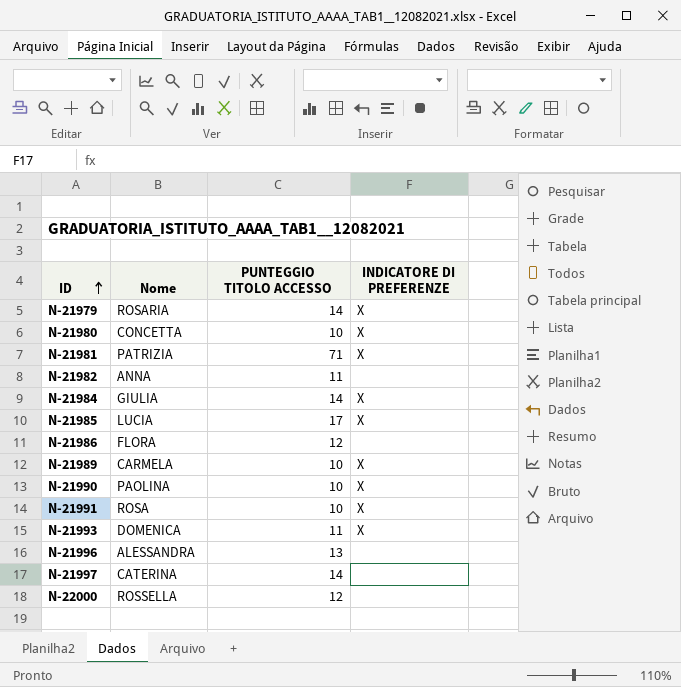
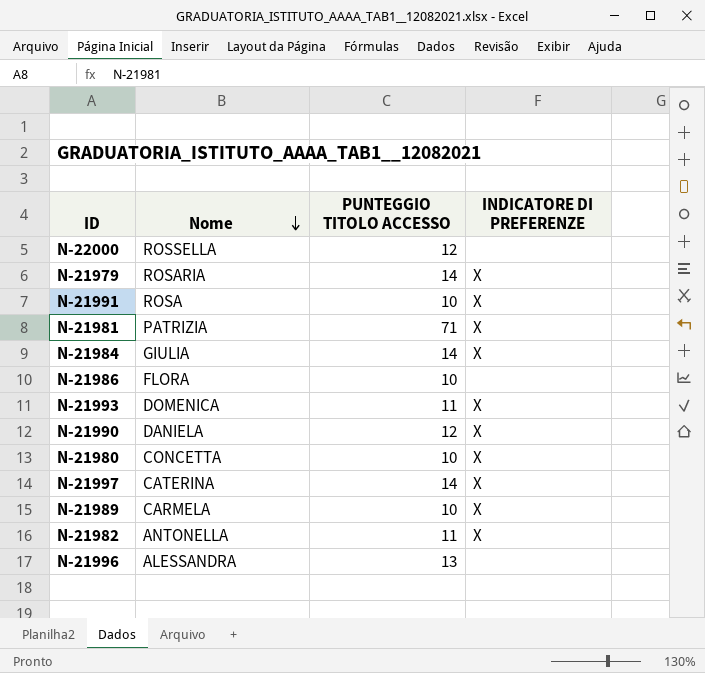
row order: ID ascending -> Nome descending
row N-21985: LUCIA | 17 | X -> none
N-21986 | PUNTEGGIO TITOLO ACCESSO: 12 -> 10
N-21990 | Nome: PAOLINA -> DANIELA
N-21990 | PUNTEGGIO TITOLO ACCESSO: 10 -> 12
N-21997 | INDICATORE DI PREFERENZE: none -> X
N-21982 | Nome: ANNA -> ANTONELLA
N-21982 | INDICATORE DI PREFERENZE: none -> X

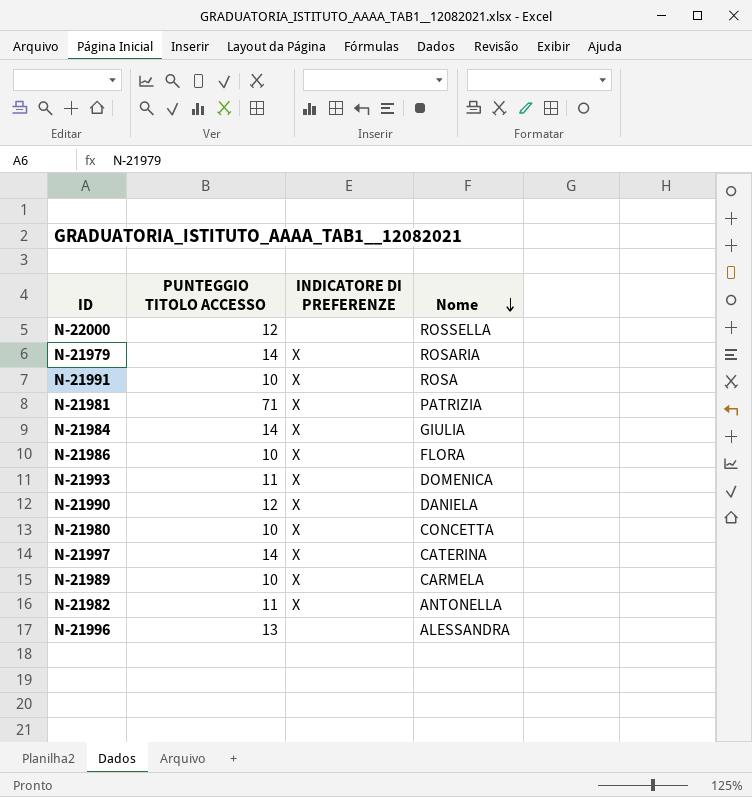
column Nome | position: 2 -> 4
N-21986 | INDICATORE DI PREFERENZE: none -> X

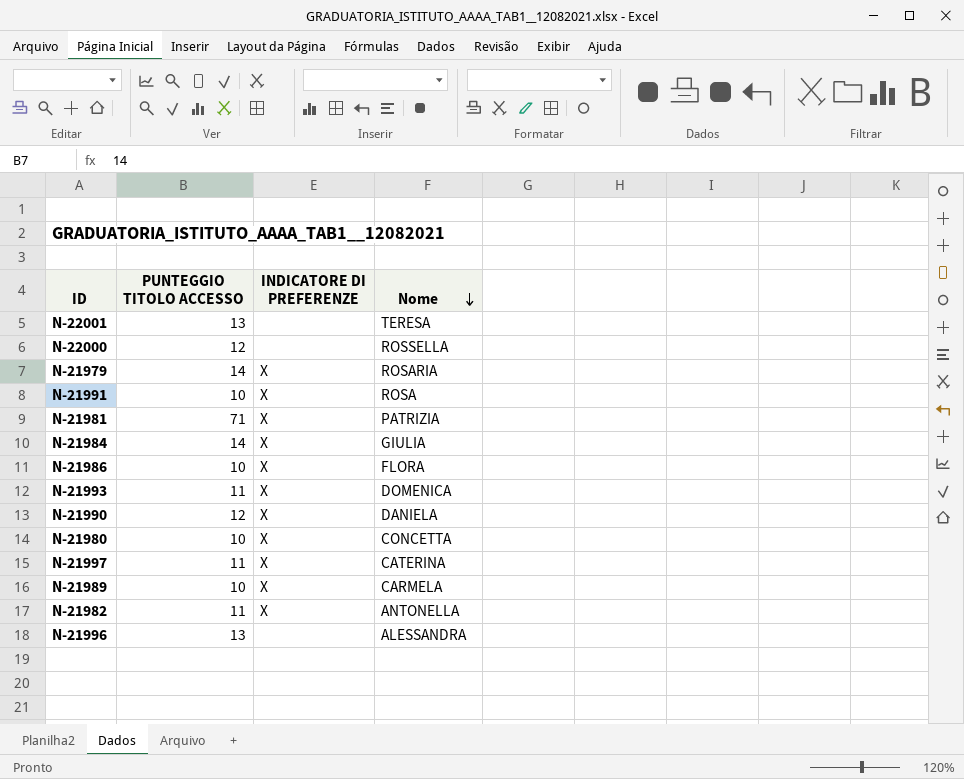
row N-22001: none -> 13 | none | TERESA
N-21997 | PUNTEGGIO TITOLO ACCESSO: 14 -> 11

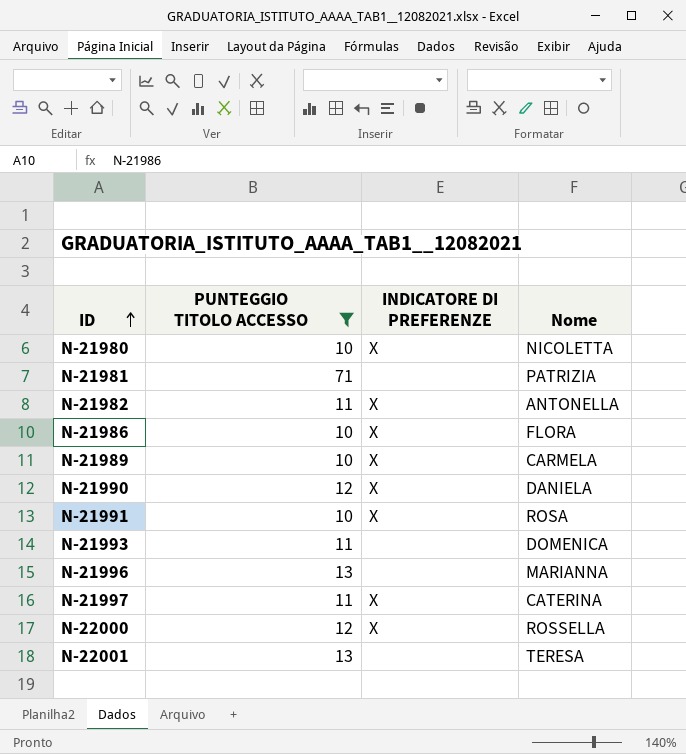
filter: none -> PUNTEGGIO TITOLO ACCESSO != 14
row order: Nome descending -> ID ascending
N-21980 | Nome: CONCETTA -> NICOLETTA
N-21981 | INDICATORE DI PREFERENZE: X -> none
N-21993 | INDICATORE DI PREFERENZE: X -> none
N-21996 | Nome: ALESSANDRA -> MARIANNA
N-22000 | INDICATORE DI PREFERENZE: none -> X

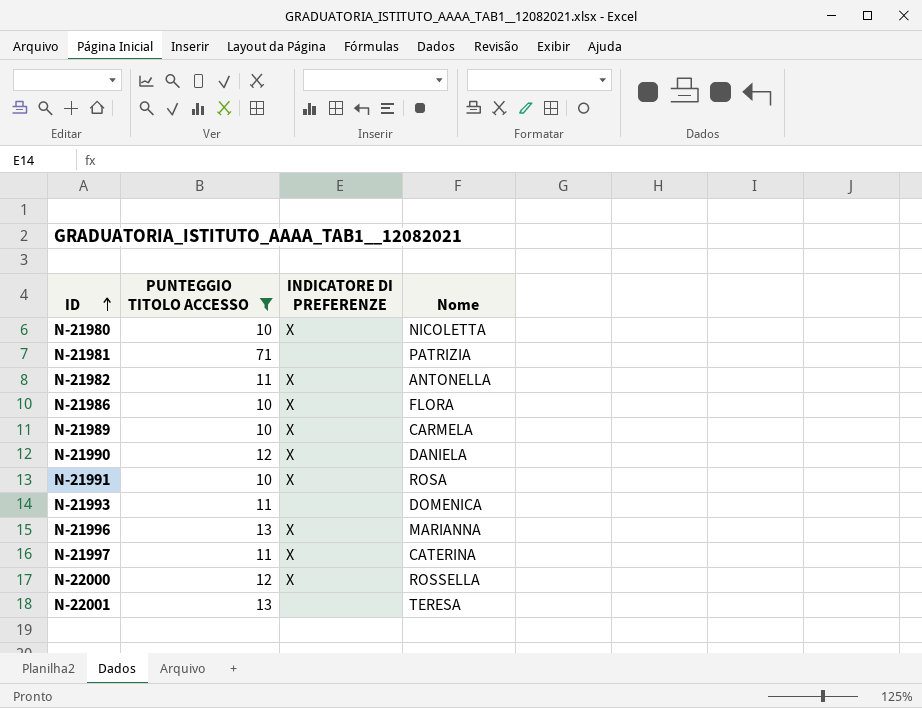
N-21996 | INDICATORE DI PREFERENZE: none -> X

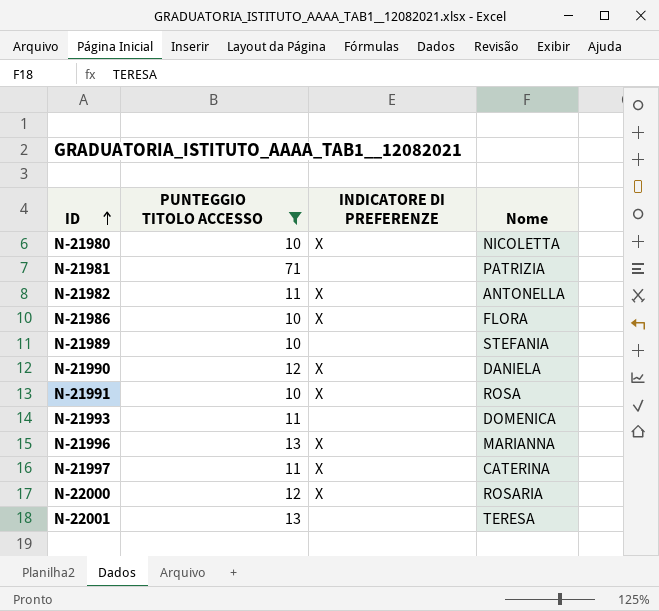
N-21989 | INDICATORE DI PREFERENZE: X -> none
N-21989 | Nome: CARMELA -> STEFANIA
N-22000 | Nome: ROSSELLA -> ROSARIA

